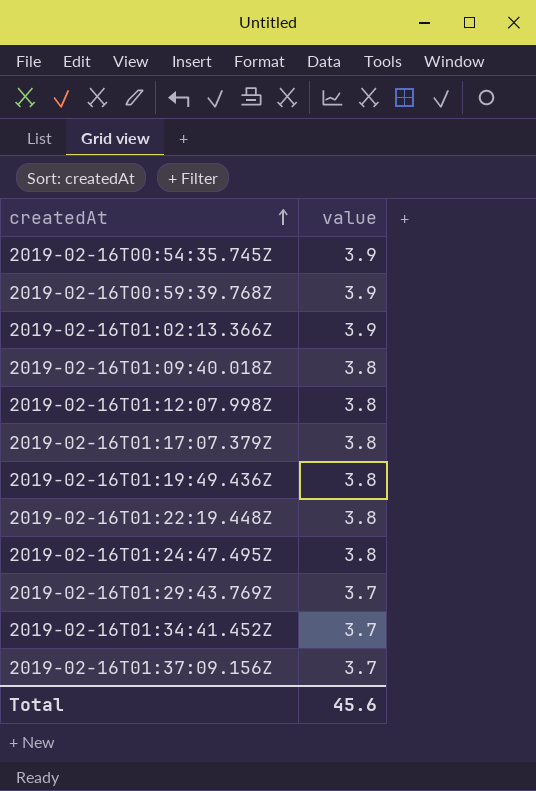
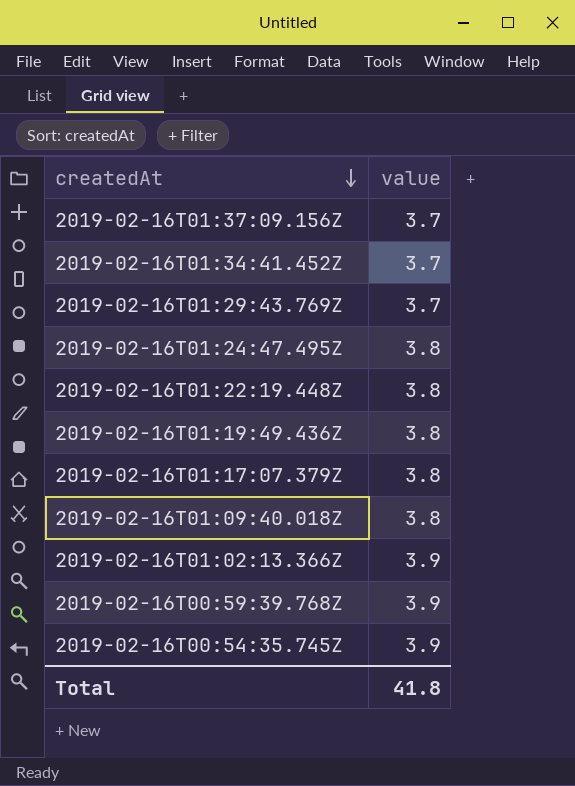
row order: createdAt ascending -> createdAt descending
row 2019-02-16T01:12:07.998Z: 3.8 -> none
Total | value: 45.6 -> 41.8

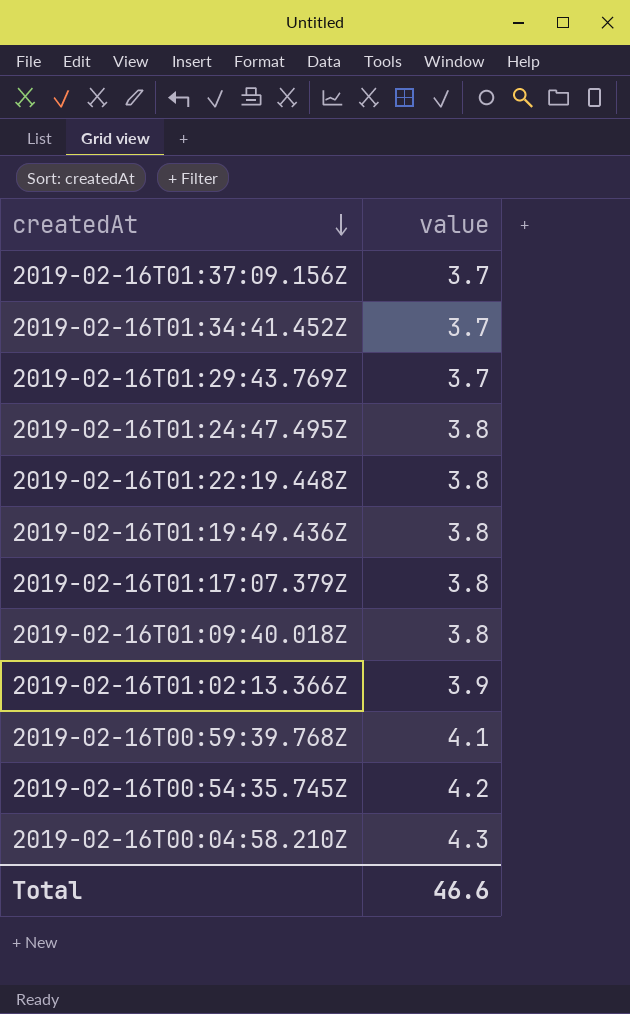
2019-02-16T00:59:39.768Z | value: 3.9 -> 4.1
2019-02-16T00:54:35.745Z | value: 3.9 -> 4.2
row 2019-02-16T00:04:58.210Z: none -> 4.3
Total | value: 41.8 -> 46.6

